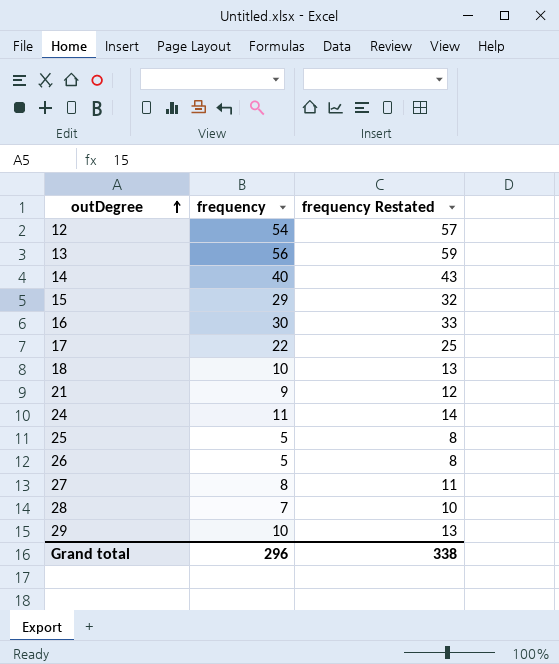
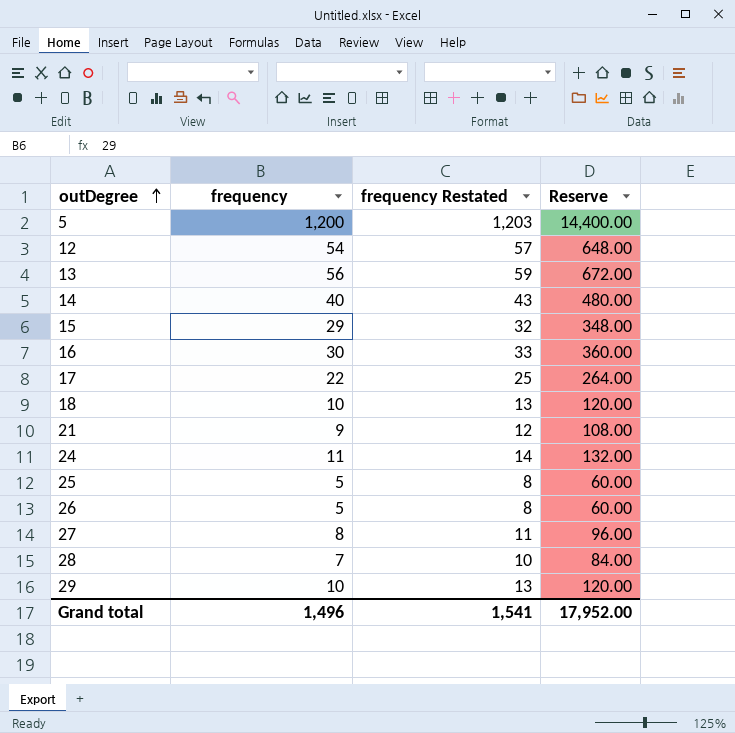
column Reserve | formula: none -> [frequency] * 12
row 5: none -> 1,200 | 1,203 | 14,400.00
Grand total | frequency: 296 -> 1,496
Grand total | frequency Restated: 338 -> 1,541

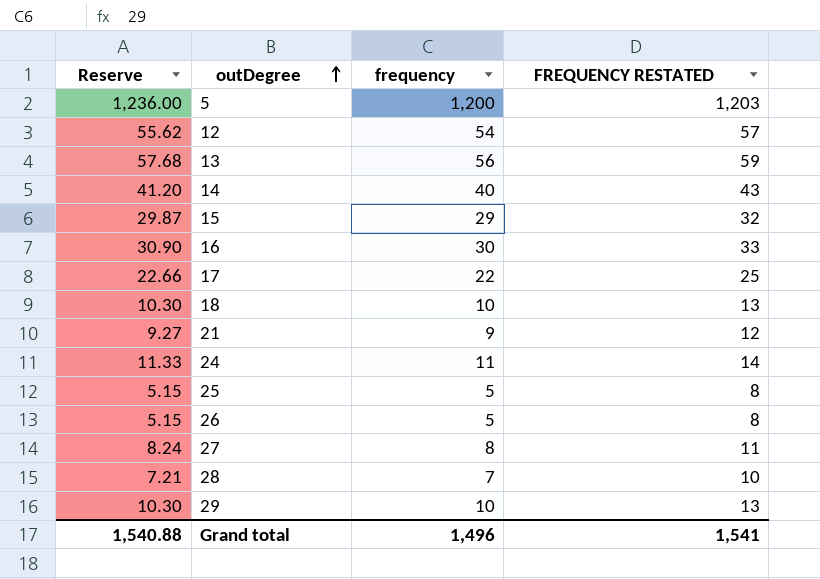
column Reserve | formula: [frequency] * 12 -> [frequency] * 1.03
column Reserve | position: 4 -> 1
column name: frequency Restated -> FREQUENCY RESTATED
Grand total | Reserve: 17,952.00 -> 1,540.88

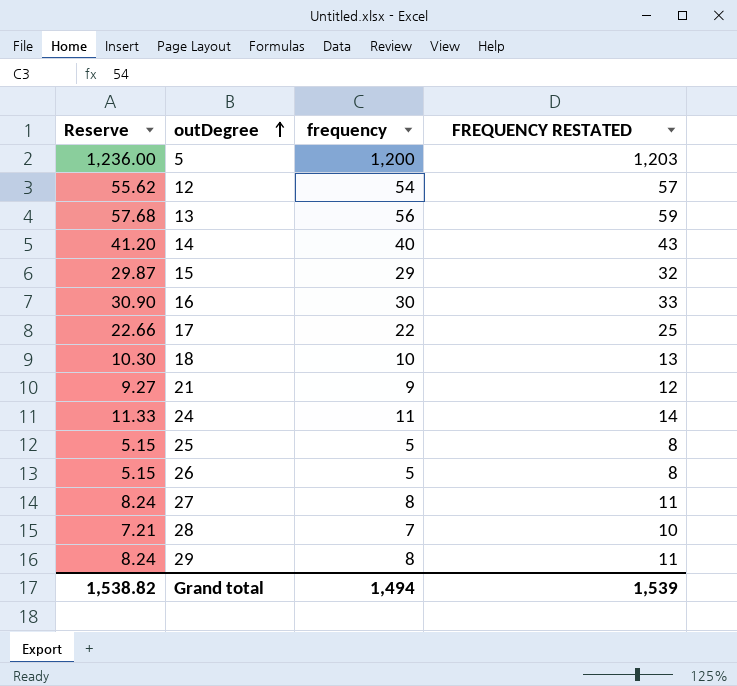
29 | Reserve: 10.30 -> 8.24
29 | frequency: 10 -> 8
29 | FREQUENCY RESTATED: 13 -> 11
Grand total | Reserve: 1,540.88 -> 1,538.82
Grand total | frequency: 1,496 -> 1,494
Grand total | FREQUENCY RESTATED: 1,541 -> 1,539

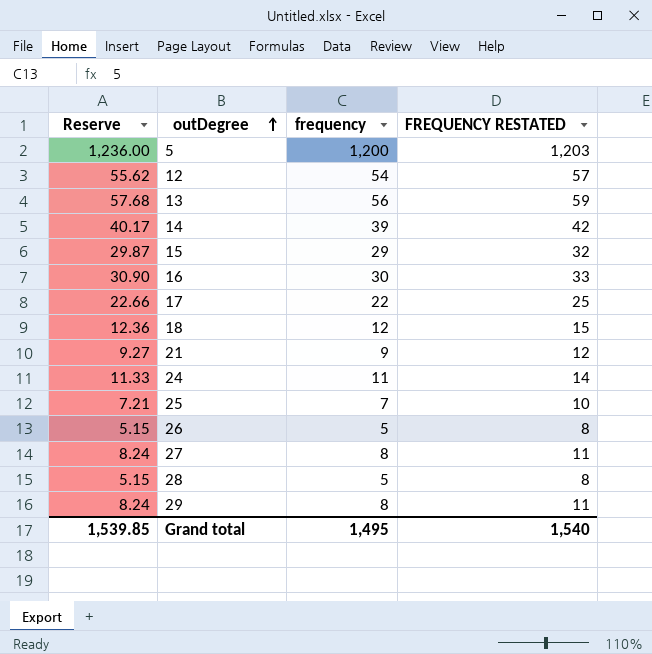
14 | Reserve: 41.20 -> 40.17
14 | frequency: 40 -> 39
14 | FREQUENCY RESTATED: 43 -> 42
18 | Reserve: 10.30 -> 12.36
18 | frequency: 10 -> 12
18 | FREQUENCY RESTATED: 13 -> 15
25 | Reserve: 5.15 -> 7.21
25 | frequency: 5 -> 7
25 | FREQUENCY RESTATED: 8 -> 10
28 | Reserve: 7.21 -> 5.15
28 | frequency: 7 -> 5
28 | FREQUENCY RESTATED: 10 -> 8
Grand total | Reserve: 1,538.82 -> 1,539.85
Grand total | frequency: 1,494 -> 1,495
Grand total | FREQUENCY RESTATED: 1,539 -> 1,540

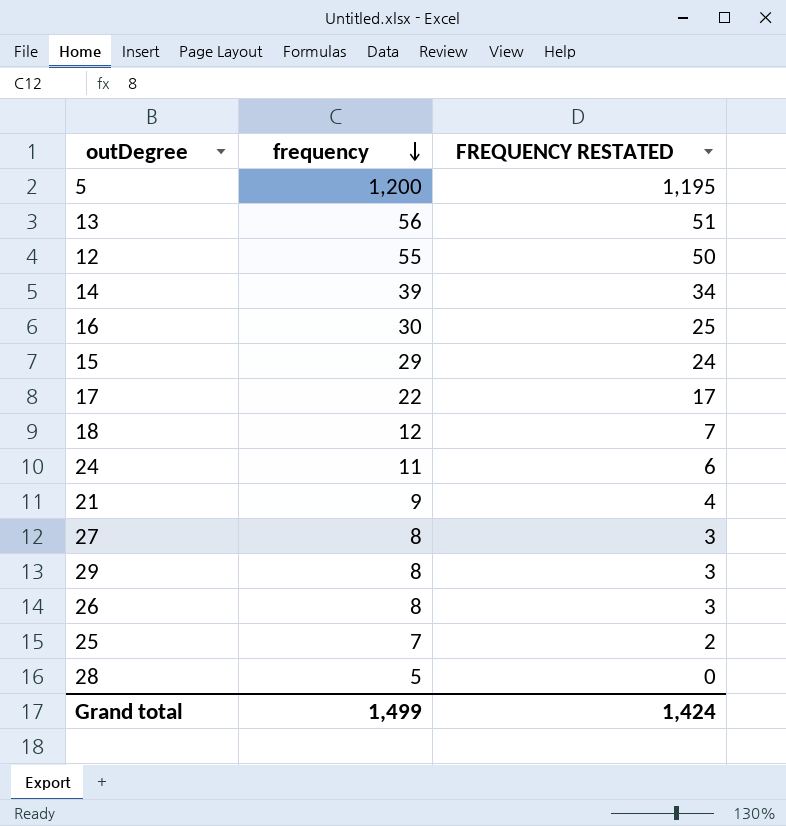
row order: outDegree ascending -> frequency descending
column Reserve | formula: [frequency] * 1.03 -> none
column FREQUENCY RESTATED | formula: [frequency] + 3 -> [frequency] - 5
12 | frequency: 54 -> 55
26 | frequency: 5 -> 8
Grand total | frequency: 1,495 -> 1,499
Grand total | FREQUENCY RESTATED: 1,540 -> 1,424

